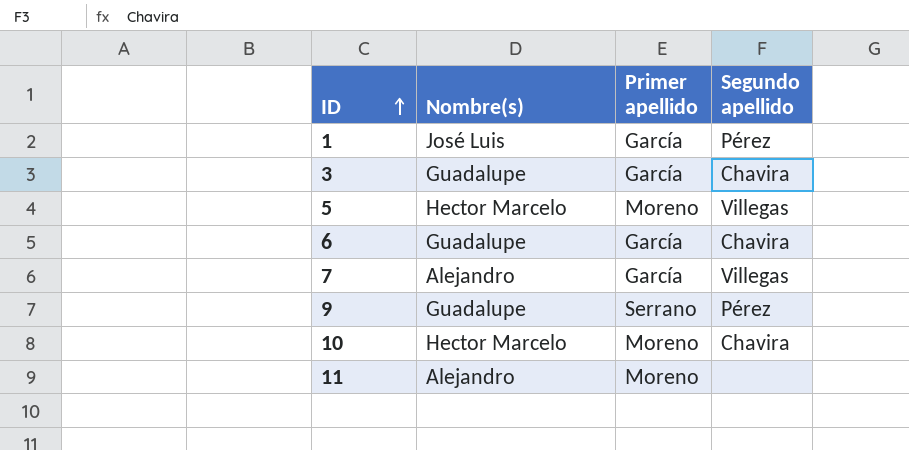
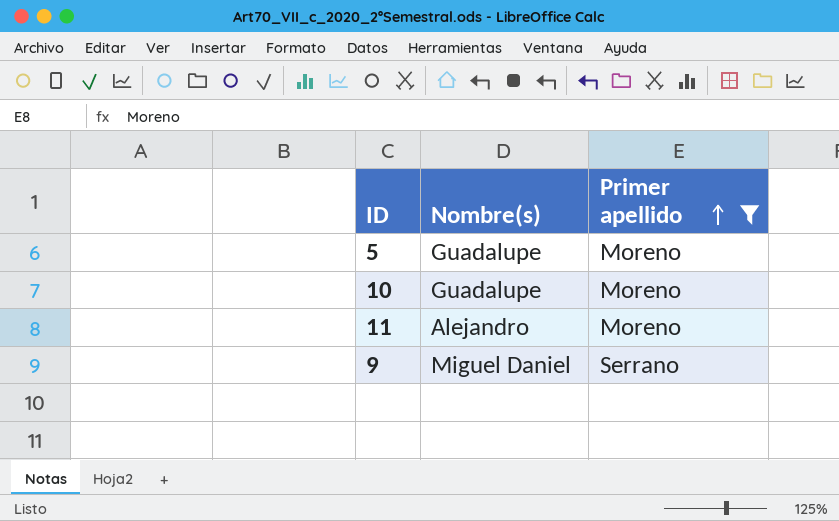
filter: none -> Primer apellido != García
row order: ID ascending -> Primer apellido ascending
column Segundo apellido | position: 4 -> none
5 | Nombre(s): Hector Marcelo -> Guadalupe
10 | Nombre(s): Hector Marcelo -> Guadalupe
9 | Nombre(s): Guadalupe -> Miguel Daniel

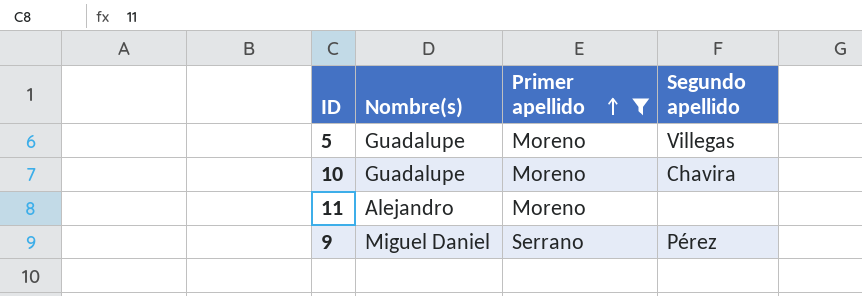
column Segundo apellido | position: none -> 4

